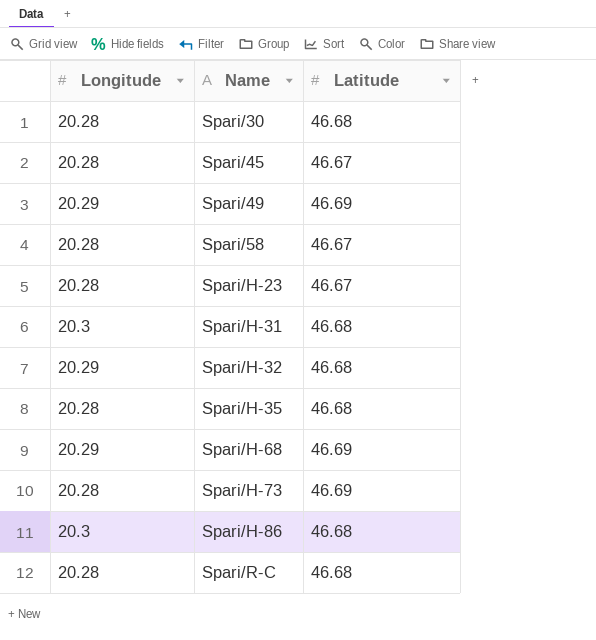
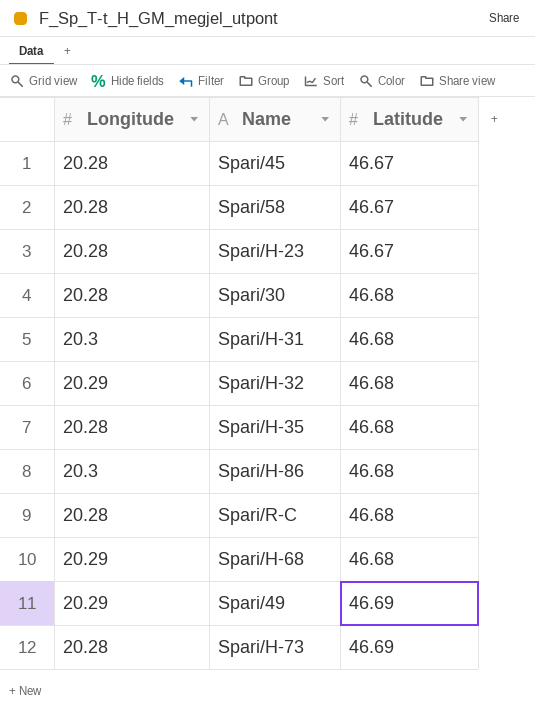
row order: Name ascending -> Latitude ascending
Spari/H-68 | Latitude: 46.69 -> 46.68

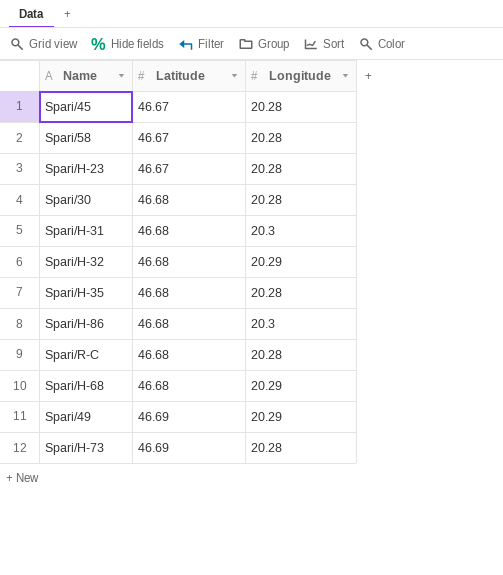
column Longitude | position: 1 -> 3

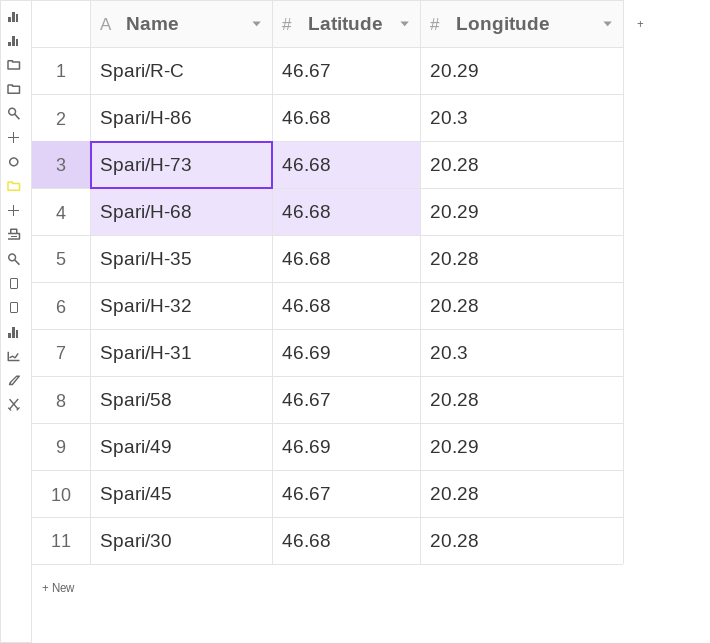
row order: Latitude ascending -> Name descending
row Spari/H-23: 46.67 | 20.28 -> none
Spari/R-C | Latitude: 46.68 -> 46.67
Spari/R-C | Longitude: 20.28 -> 20.29
Spari/H-73 | Latitude: 46.69 -> 46.68
Spari/H-32 | Longitude: 20.29 -> 20.28
Spari/H-31 | Latitude: 46.68 -> 46.69

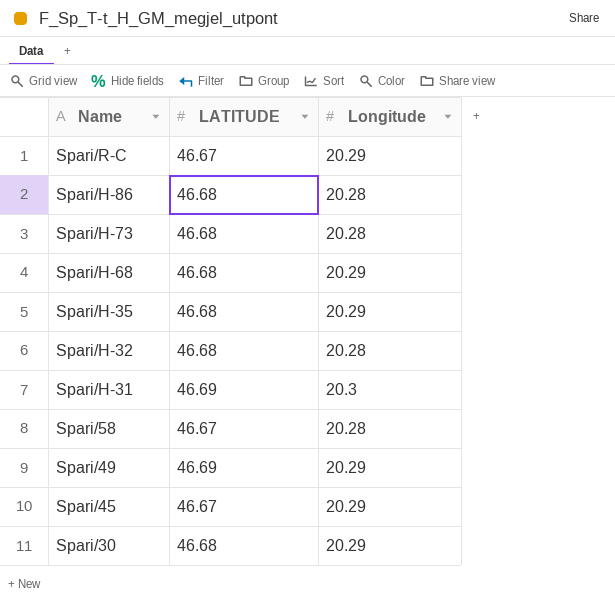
column name: Latitude -> LATITUDE
Spari/H-86 | Longitude: 20.3 -> 20.28
Spari/H-35 | Longitude: 20.28 -> 20.29
Spari/45 | Longitude: 20.28 -> 20.29
Spari/30 | Longitude: 20.28 -> 20.29

